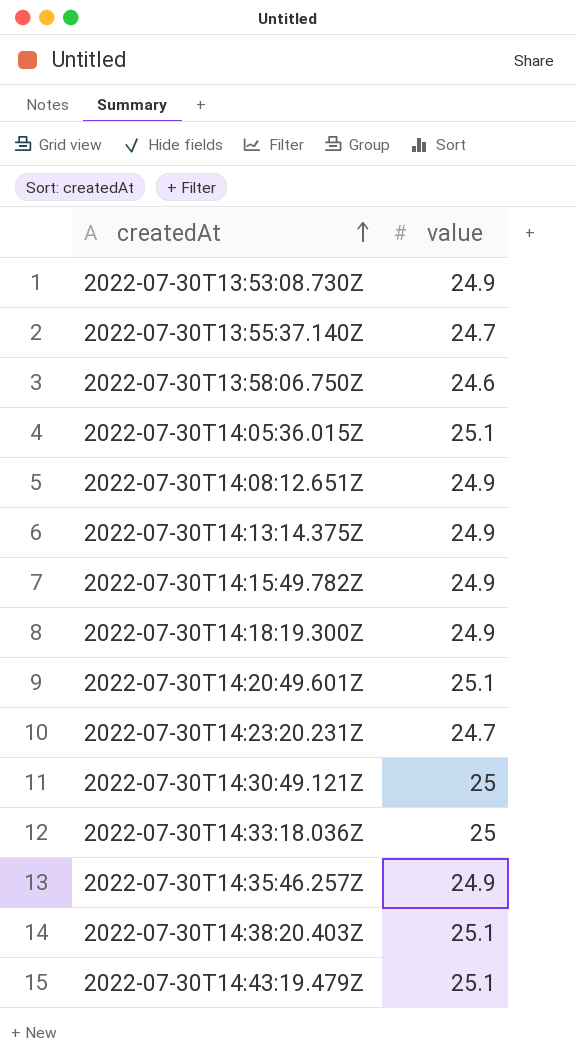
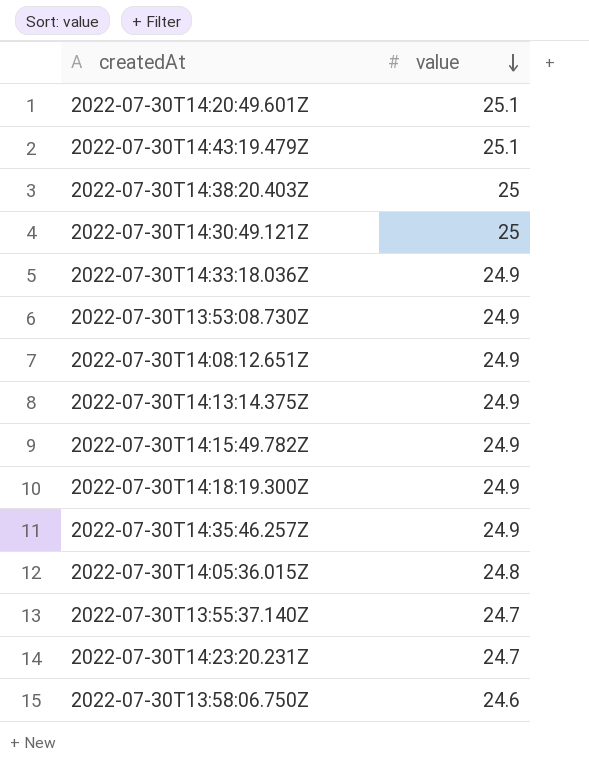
row order: createdAt ascending -> value descending
2022-07-30T14:38:20.403Z | value: 25.1 -> 25
2022-07-30T14:33:18.036Z | value: 25 -> 24.9
2022-07-30T14:05:36.015Z | value: 25.1 -> 24.8

